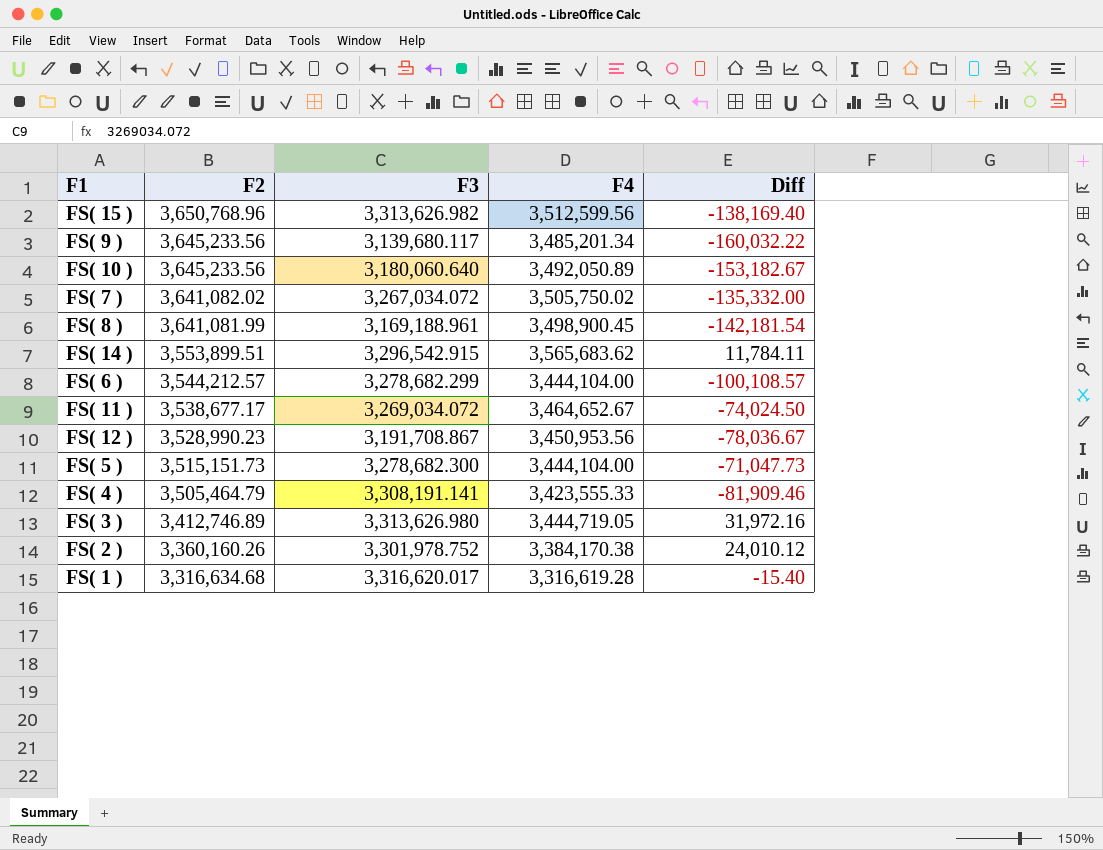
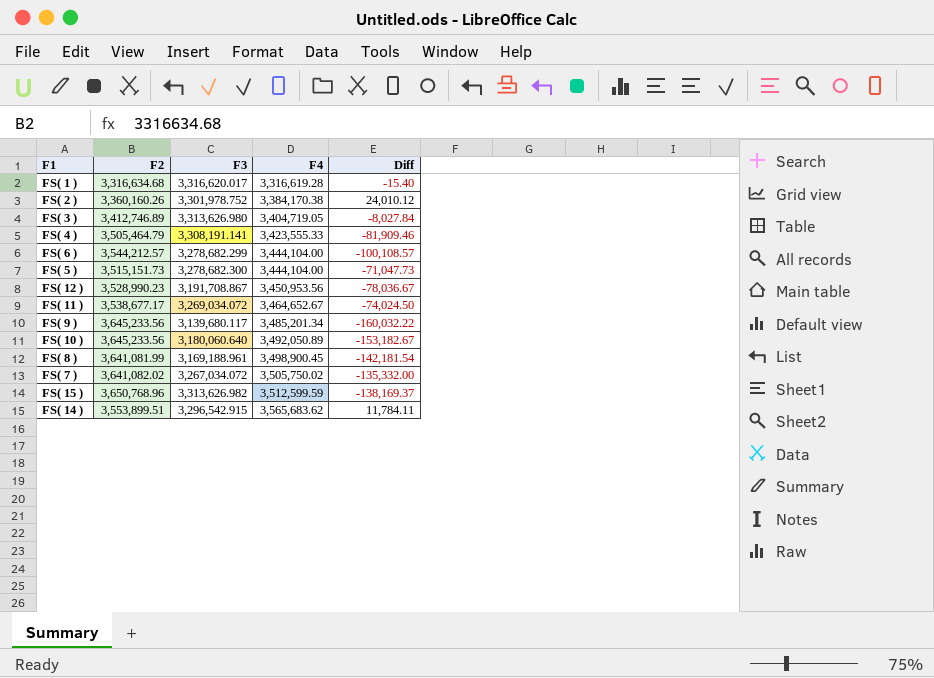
row order: F2 descending -> F4 ascending
FS( 3 ) | F4: 3,444,719.05 -> 3,404,719.05
FS( 3 ) | Diff: 31,972.16 -> -8,027.84
FS( 15 ) | F4: 3,512,599.56 -> 3,512,599.59
FS( 15 ) | Diff: -138,169.40 -> -138,169.37

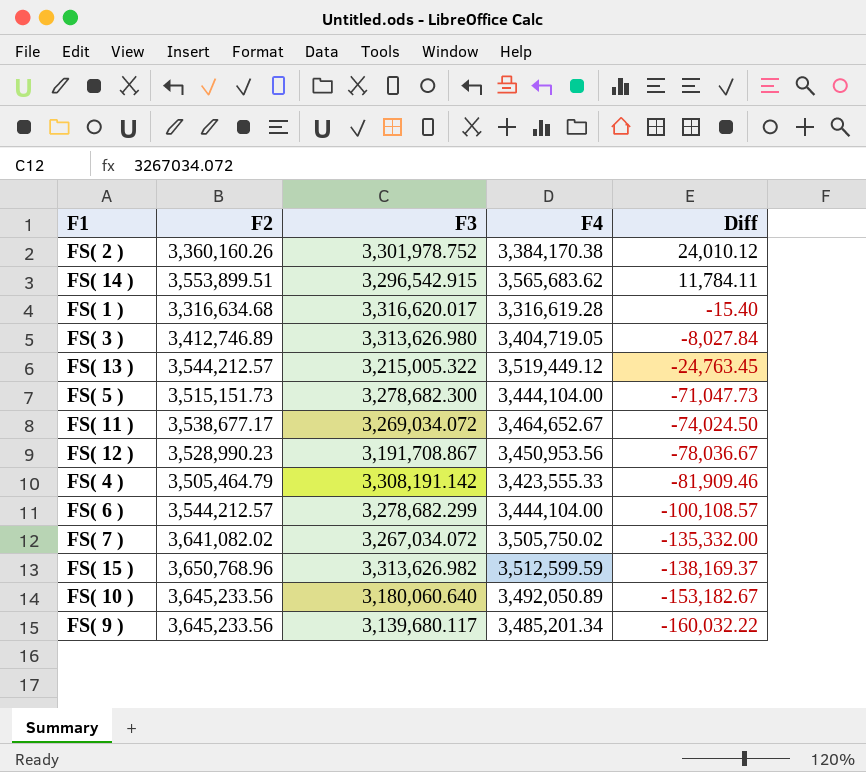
row order: F4 ascending -> Diff descending
row FS( 8 ): 3,641,081.99 | 3,169,188.961 | 3,498,900.45 | -142,181.54 -> none
row FS( 13 ): none -> 3,544,212.57 | 3,215,005.322 | 3,519,449.12 | -24,763.45
FS( 4 ) | F3: 3,308,191.141 -> 3,308,191.142

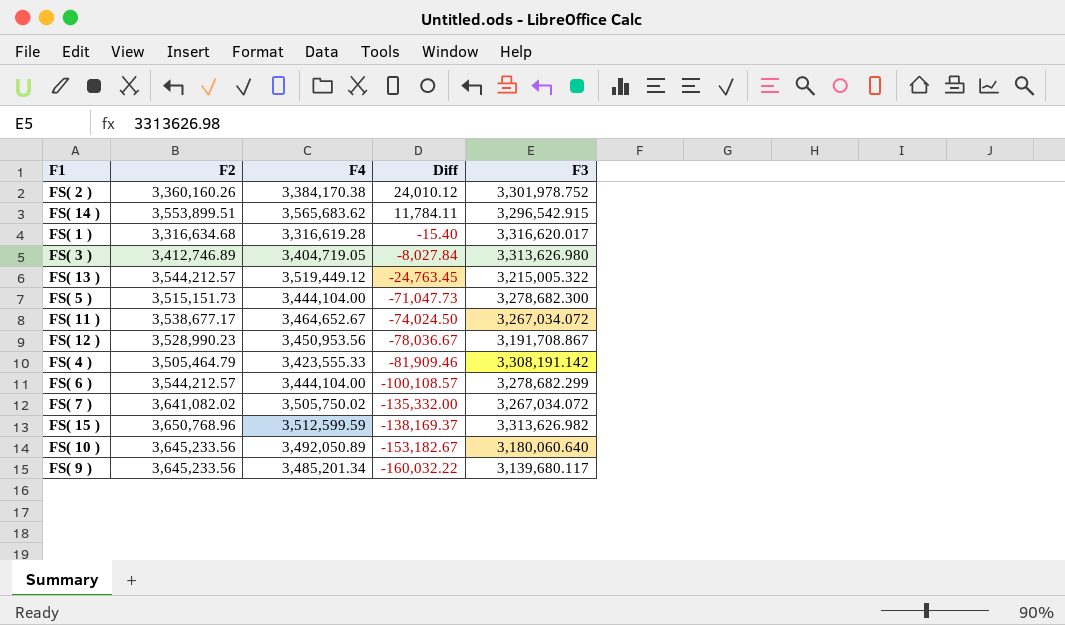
column F3 | position: 3 -> 5
FS( 11 ) | F3: 3,269,034.072 -> 3,267,034.072

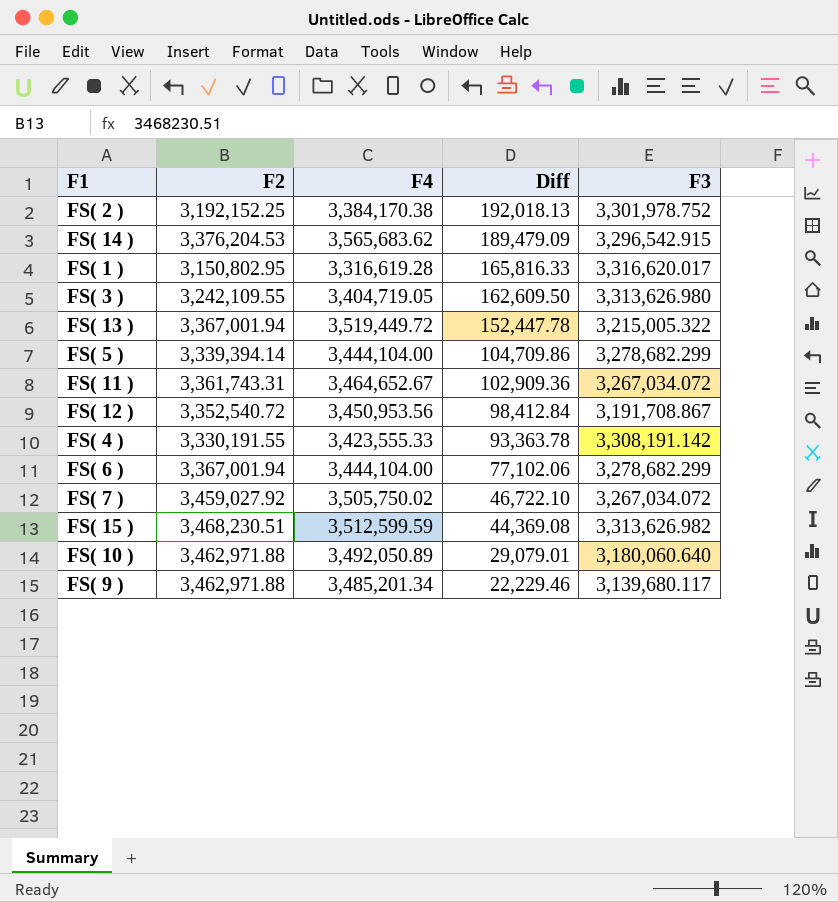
FS( 2 ) | F2: 3,360,160.26 -> 3,192,152.25
FS( 2 ) | Diff: 24,010.12 -> 192,018.13
FS( 14 ) | F2: 3,553,899.51 -> 3,376,204.53
FS( 14 ) | Diff: 11,784.11 -> 189,479.09
FS( 1 ) | F2: 3,316,634.68 -> 3,150,802.95
FS( 1 ) | Diff: -15.40 -> 165,816.33
FS( 3 ) | F2: 3,412,746.89 -> 3,242,109.55
FS( 3 ) | Diff: -8,027.84 -> 162,609.50
FS( 13 ) | F2: 3,544,212.57 -> 3,367,001.94
FS( 13 ) | F4: 3,519,449.12 -> 3,519,449.72
FS( 13 ) | Diff: -24,763.45 -> 152,447.78
FS( 5 ) | F2: 3,515,151.73 -> 3,339,394.14
FS( 5 ) | Diff: -71,047.73 -> 104,709.86
FS( 5 ) | F3: 3,278,682.300 -> 3,278,682.299
FS( 11 ) | F2: 3,538,677.17 -> 3,361,743.31
FS( 11 ) | Diff: -74,024.50 -> 102,909.36
FS( 12 ) | F2: 3,528,990.23 -> 3,352,540.72
FS( 12 ) | Diff: -78,036.67 -> 98,412.84
FS( 4 ) | F2: 3,505,464.79 -> 3,330,191.55
FS( 4 ) | Diff: -81,909.46 -> 93,363.78
FS( 6 ) | F2: 3,544,212.57 -> 3,367,001.94
FS( 6 ) | Diff: -100,108.57 -> 77,102.06
FS( 7 ) | F2: 3,641,082.02 -> 3,459,027.92
FS( 7 ) | Diff: -135,332.00 -> 46,722.10
FS( 15 ) | F2: 3,650,768.96 -> 3,468,230.51
FS( 15 ) | Diff: -138,169.37 -> 44,369.08
FS( 10 ) | F2: 3,645,233.56 -> 3,462,971.88
FS( 10 ) | Diff: -153,182.67 -> 29,079.01
FS( 9 ) | F2: 3,645,233.56 -> 3,462,971.88
FS( 9 ) | Diff: -160,032.22 -> 22,229.46

